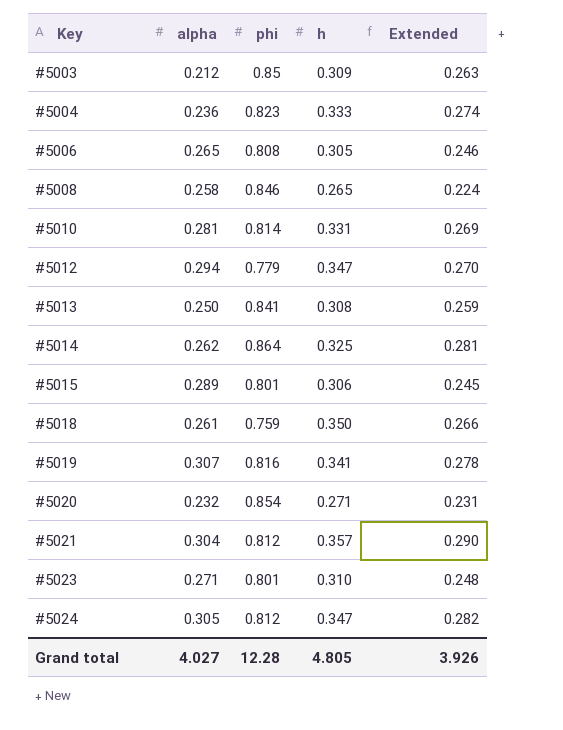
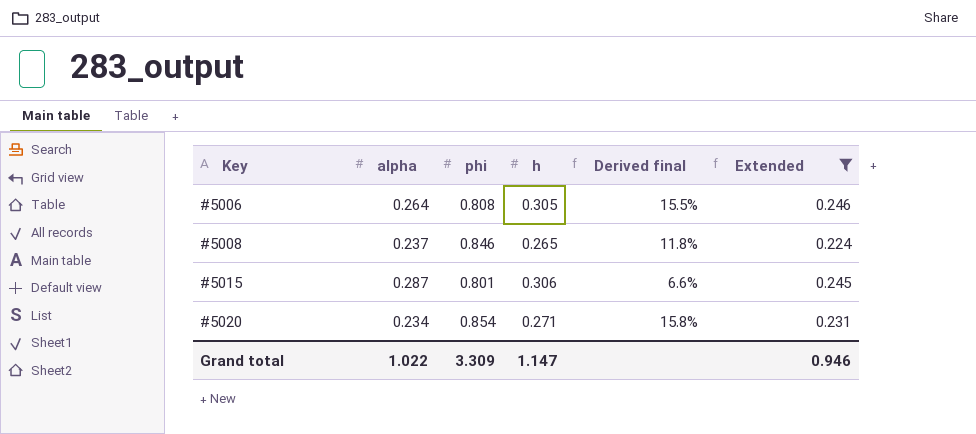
filter: none -> Extended <= 0.246
column Derived final | formula: none -> ([h] - [alpha]) / [alpha]
#5006 | alpha: 0.265 -> 0.264
#5008 | alpha: 0.258 -> 0.237
#5015 | alpha: 0.289 -> 0.287
#5020 | alpha: 0.232 -> 0.234
Grand total | alpha: 4.027 -> 1.022
Grand total | phi: 12.28 -> 3.309
Grand total | h: 4.805 -> 1.147
Grand total | Extended: 3.926 -> 0.946

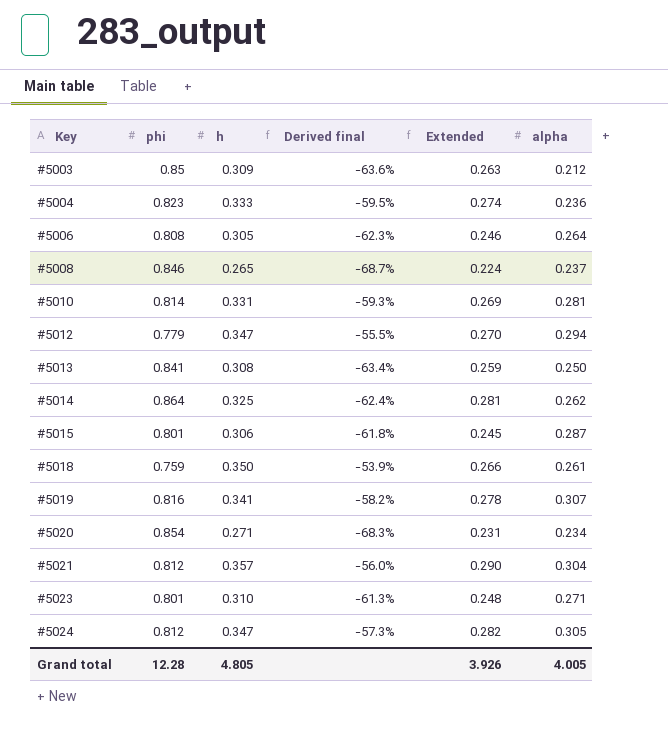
filter: Extended <= 0.246 -> none
column Derived final | formula: ([h] - [alpha]) / [alpha] -> ([h] - [phi]) / [phi]
column alpha | position: 2 -> 6
Grand total | phi: 3.309 -> 12.28
Grand total | h: 1.147 -> 4.805
Grand total | Extended: 0.946 -> 3.926
Grand total | alpha: 1.022 -> 4.005

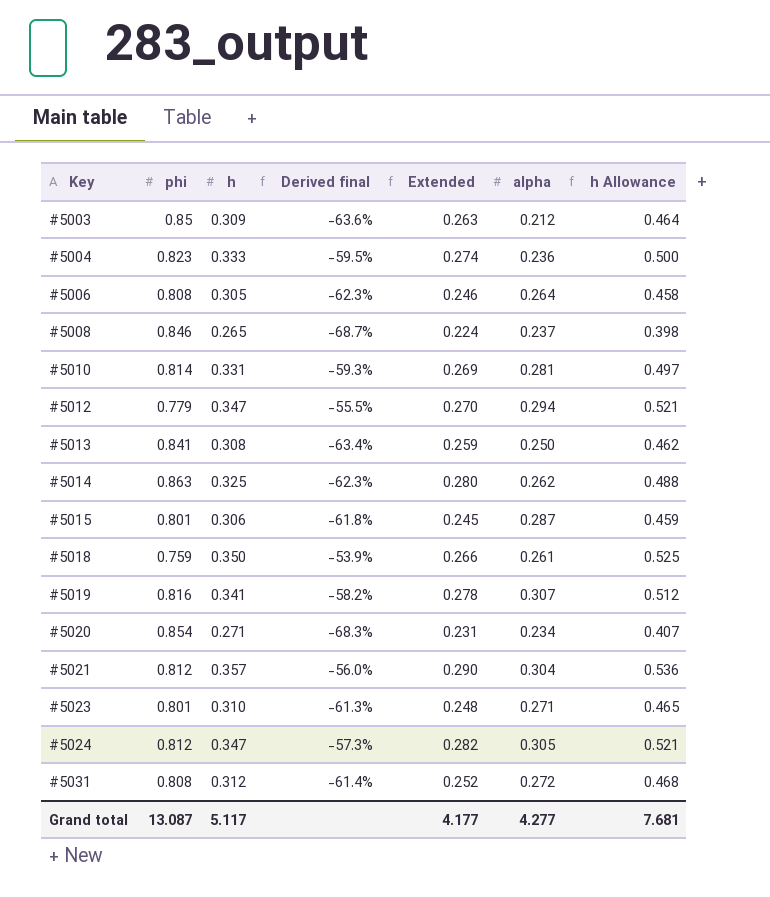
column h Allowance | formula: none -> [h] * 1.5
#5014 | phi: 0.864 -> 0.863
#5014 | Derived final: -62.4% -> -62.3%
#5014 | Extended: 0.281 -> 0.280
row #5031: none -> 0.808 | 0.312 | -61.4% | 0.252 | 0.272 | 0.468
Grand total | phi: 12.28 -> 13.087
Grand total | h: 4.805 -> 5.117
Grand total | Extended: 3.926 -> 4.177
Grand total | alpha: 4.005 -> 4.277

